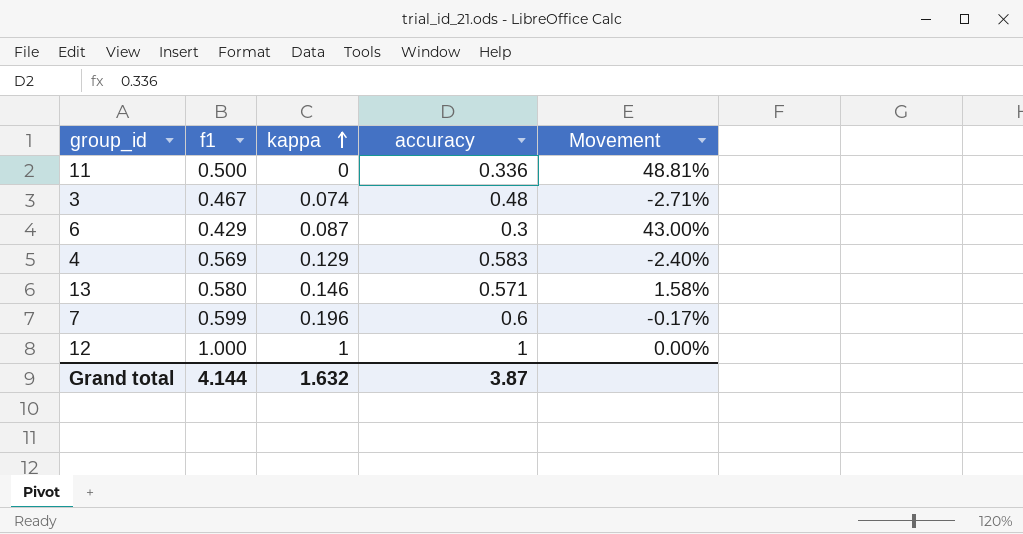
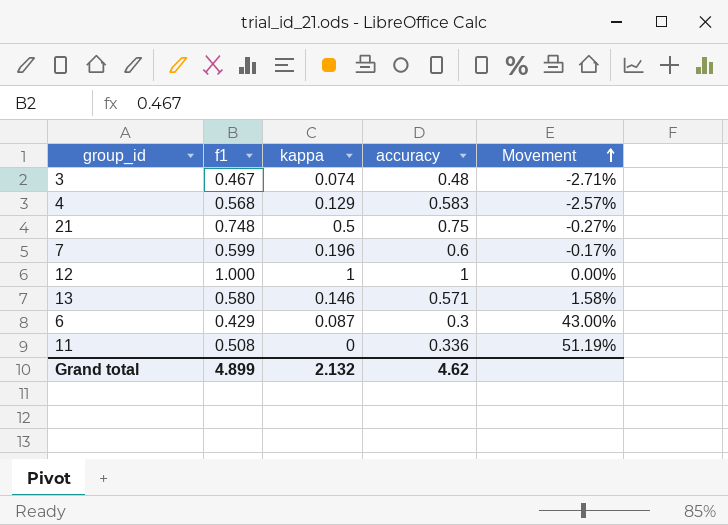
row order: kappa ascending -> Movement ascending
4 | f1: 0.569 -> 0.568
4 | Movement: -2.40% -> -2.57%
row 21: none -> 0.748 | 0.5 | 0.75 | -0.27%
11 | f1: 0.500 -> 0.508
11 | Movement: 48.81% -> 51.19%
Grand total | f1: 4.144 -> 4.899
Grand total | kappa: 1.632 -> 2.132
Grand total | accuracy: 3.87 -> 4.62

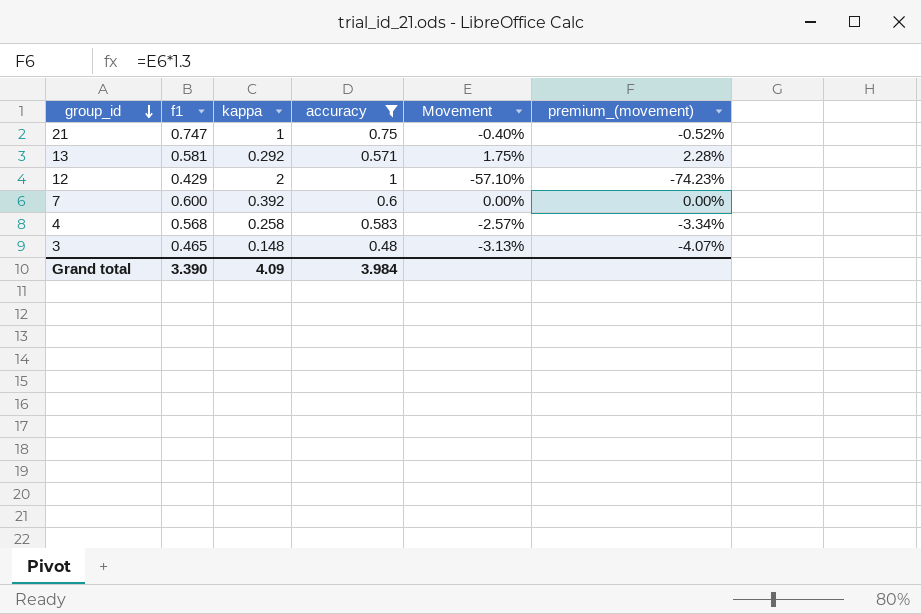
filter: none -> accuracy >= 0.48
row order: Movement ascending -> group_id descending
column premium_(movement) | formula: none -> [Movement] * 1.3
21 | f1: 0.748 -> 0.747
21 | kappa: 0.5 -> 1
21 | Movement: -0.27% -> -0.40%
13 | f1: 0.580 -> 0.581
13 | kappa: 0.146 -> 0.292
13 | Movement: 1.58% -> 1.75%
12 | f1: 1.000 -> 0.429
12 | kappa: 1 -> 2
12 | Movement: 0.00% -> -57.10%
7 | f1: 0.599 -> 0.600
7 | kappa: 0.196 -> 0.392
7 | Movement: -0.17% -> 0.00%
4 | kappa: 0.129 -> 0.258
3 | f1: 0.467 -> 0.465
3 | kappa: 0.074 -> 0.148
3 | Movement: -2.71% -> -3.13%
Grand total | f1: 4.899 -> 3.390
Grand total | kappa: 2.132 -> 4.09
Grand total | accuracy: 4.62 -> 3.984

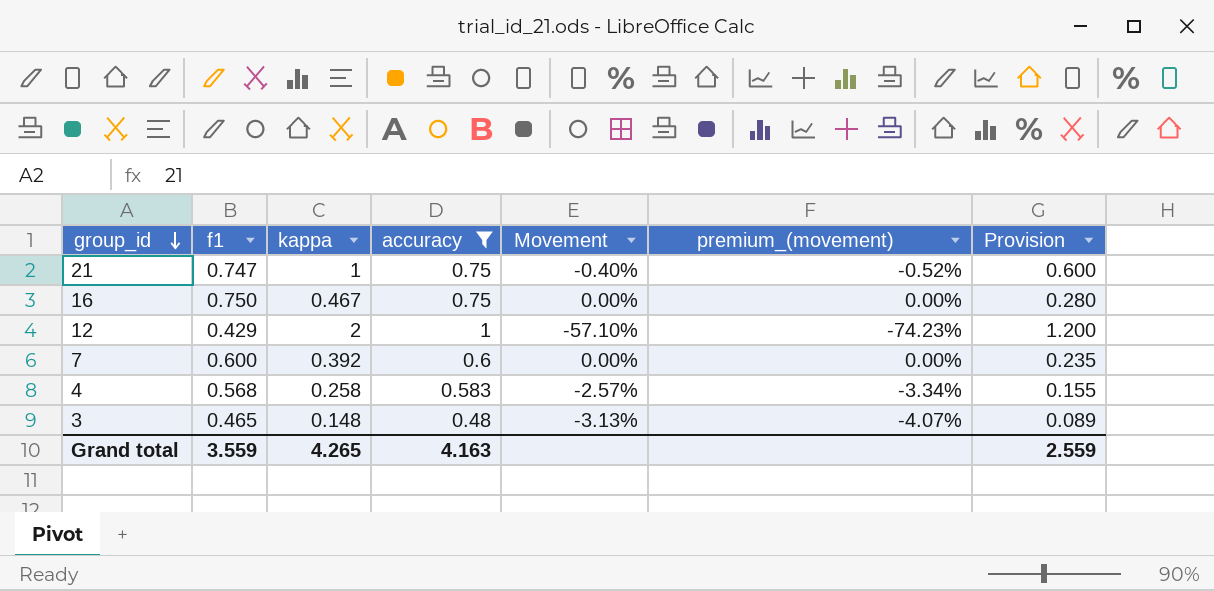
column Provision | formula: none -> [kappa] * 0.6
row 13: 0.581 | 0.292 | 0.571 | 1.75% | 2.28% -> none
row 16: none -> 0.750 | 0.467 | 0.75 | 0.00% | 0.00% | 0.280
Grand total | f1: 3.390 -> 3.559
Grand total | kappa: 4.09 -> 4.265
Grand total | accuracy: 3.984 -> 4.163

